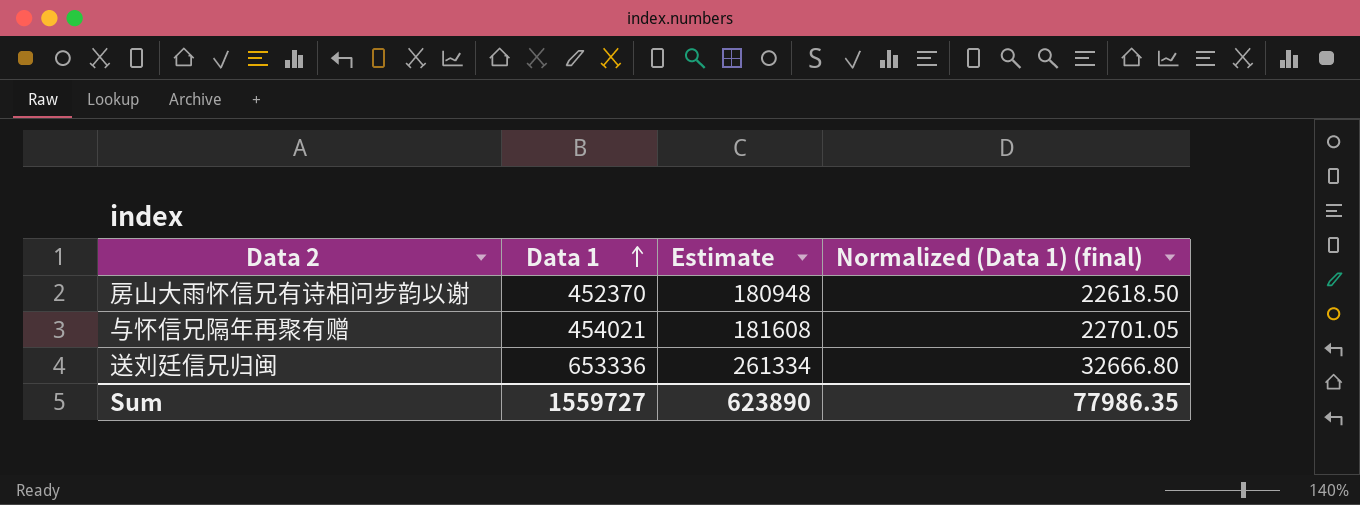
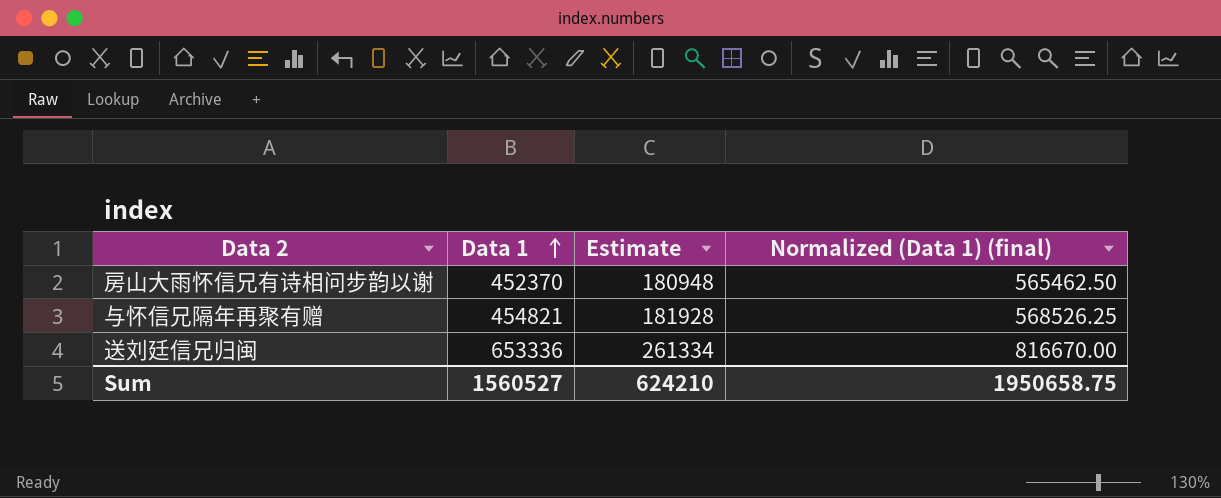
column Normalized (Data 1) (final) | formula: [Data 1] * 0.05 -> [Data 1] * 1.25
与怀信兄隔年再聚有赠 | Data 1: 454021 -> 454821
与怀信兄隔年再聚有赠 | Estimate: 181608 -> 181928
Sum | Data 1: 1559727 -> 1560527
Sum | Estimate: 623890 -> 624210
Sum | Normalized (Data 1) (final): 77986.35 -> 1950658.75

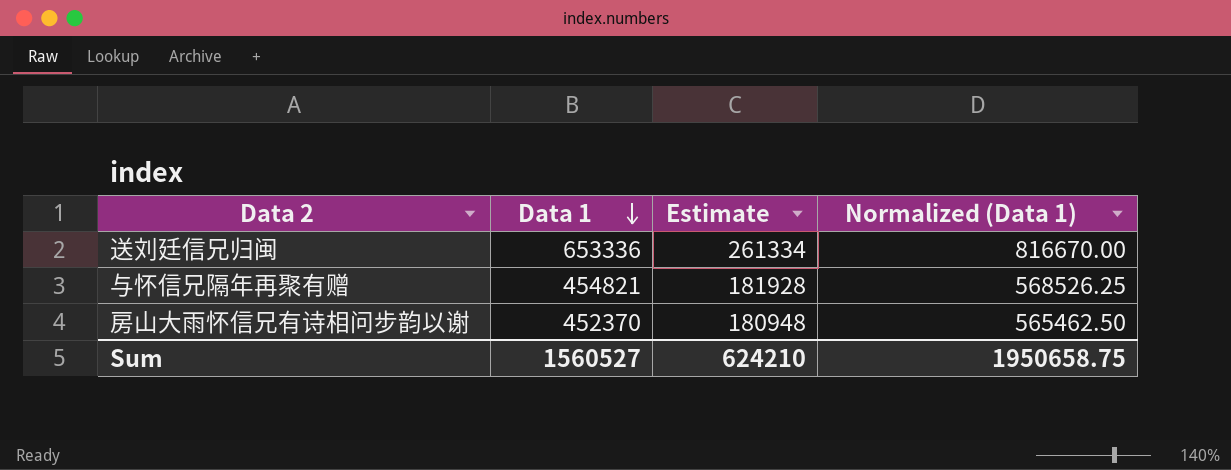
row order: Data 1 ascending -> Data 1 descending
column name: Normalized (Data 1) (final) -> Normalized (Data 1)

